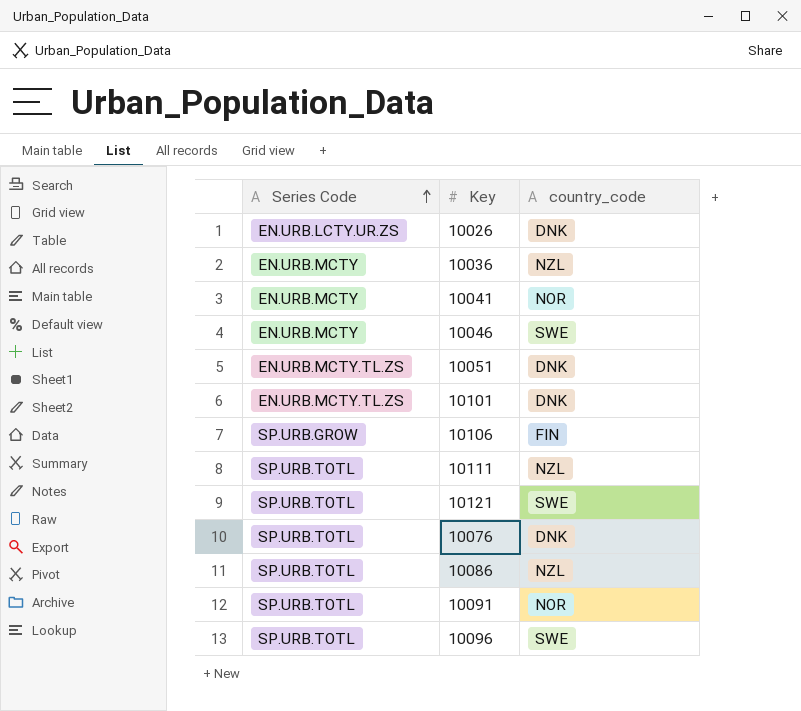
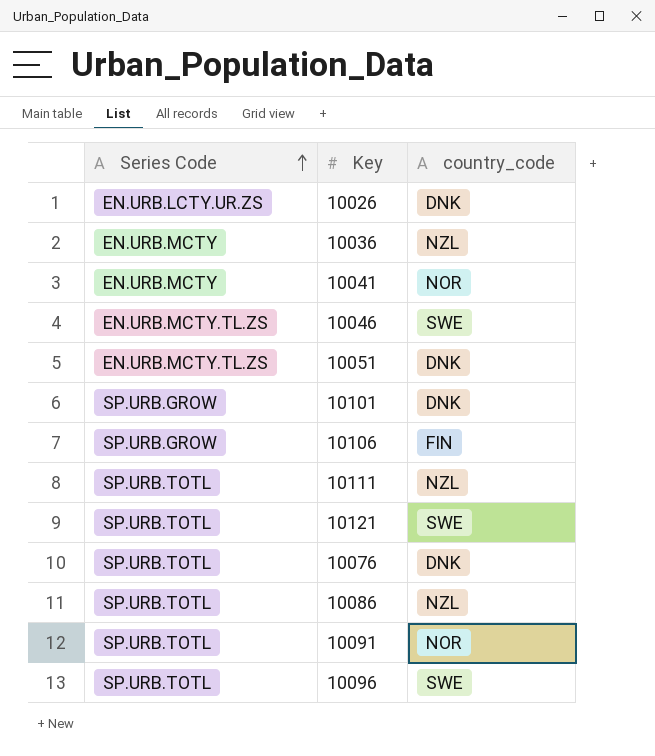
10046 | Series Code: EN.URB.MCTY -> EN.URB.MCTY.TL.ZS
10101 | Series Code: EN.URB.MCTY.TL.ZS -> SP.URB.GROW

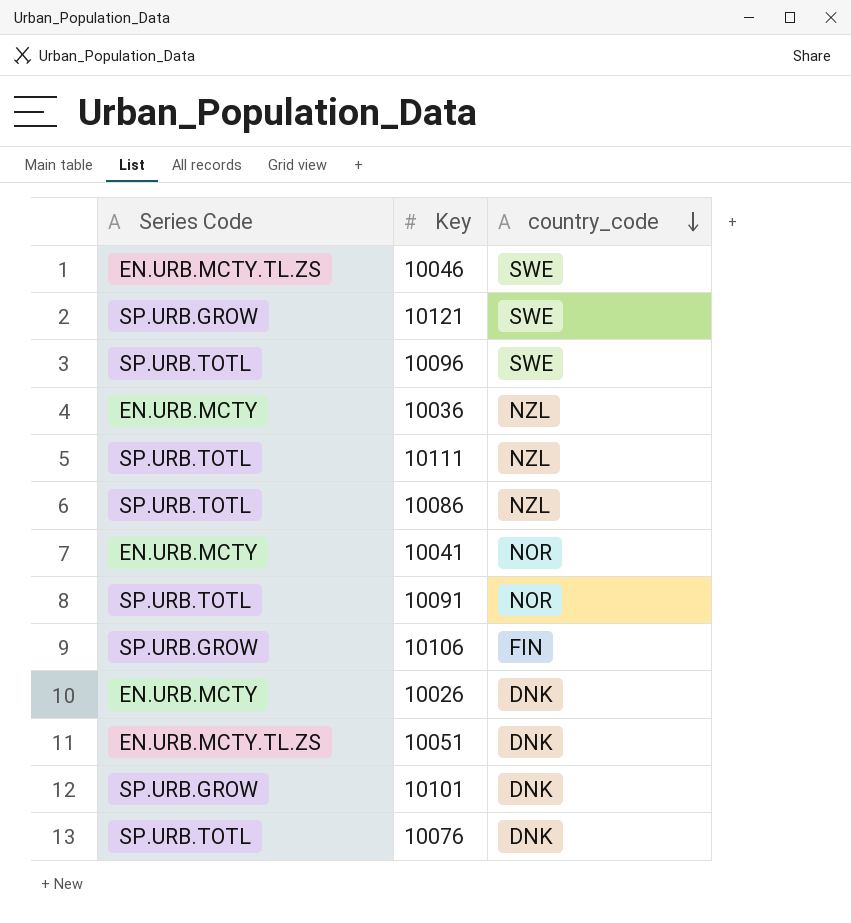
row order: Series Code ascending -> country_code descending
10121 | Series Code: SP.URB.TOTL -> SP.URB.GROW
10026 | Series Code: EN.URB.LCTY.UR.ZS -> EN.URB.MCTY

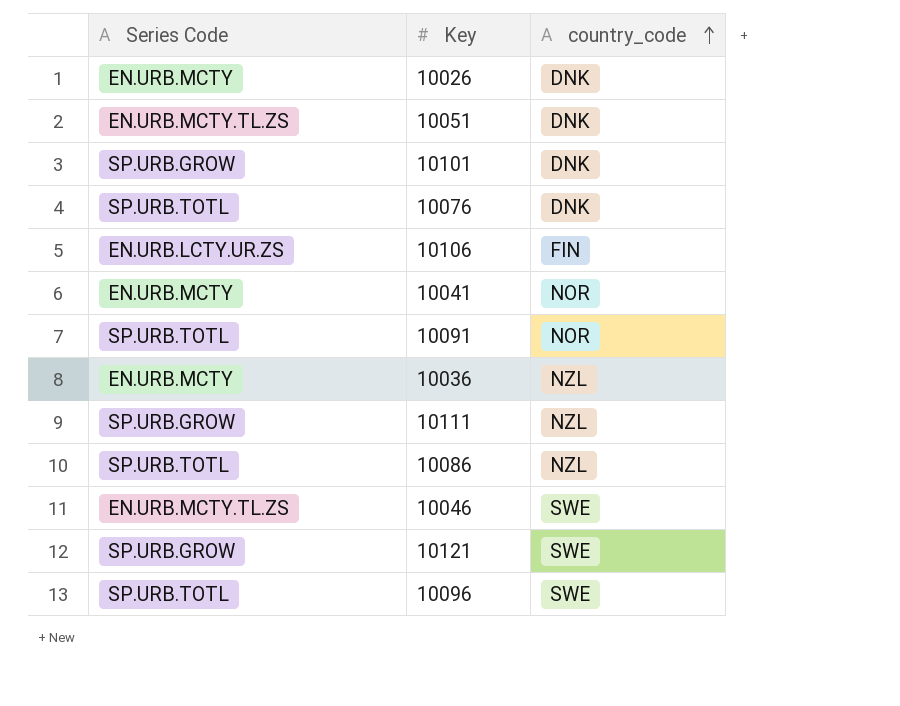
row order: country_code descending -> country_code ascending
10106 | Series Code: SP.URB.GROW -> EN.URB.LCTY.UR.ZS
10111 | Series Code: SP.URB.TOTL -> SP.URB.GROW

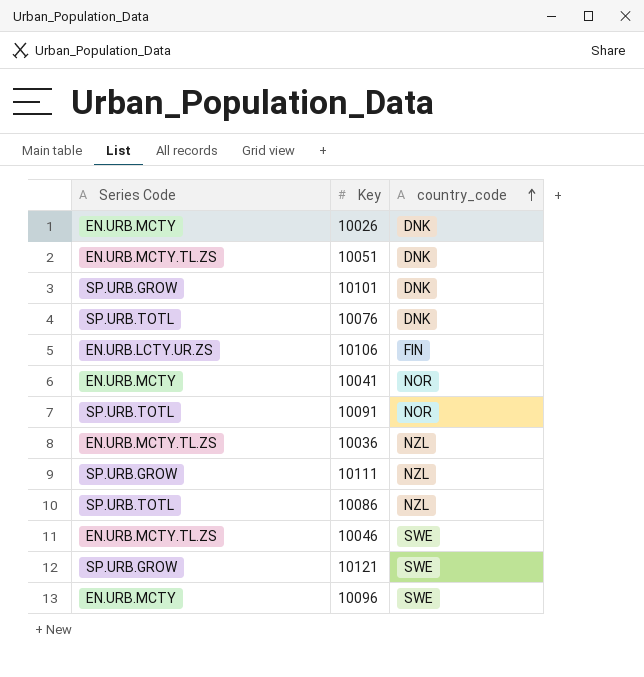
10036 | Series Code: EN.URB.MCTY -> EN.URB.MCTY.TL.ZS
10096 | Series Code: SP.URB.TOTL -> EN.URB.MCTY

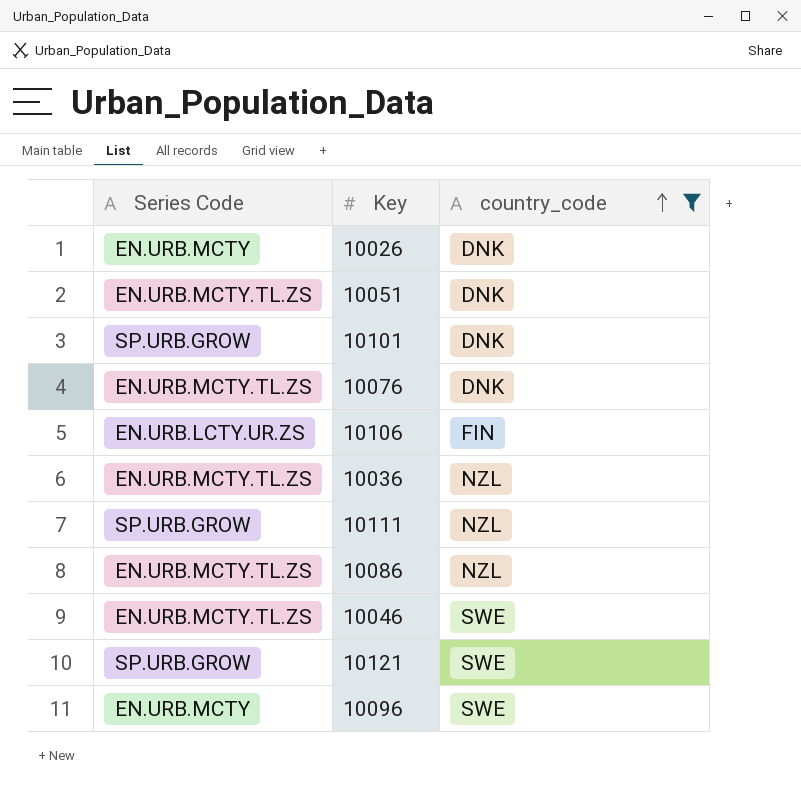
filter: none -> country_code != NOR
10076 | Series Code: SP.URB.TOTL -> EN.URB.MCTY.TL.ZS
10086 | Series Code: SP.URB.TOTL -> EN.URB.MCTY.TL.ZS

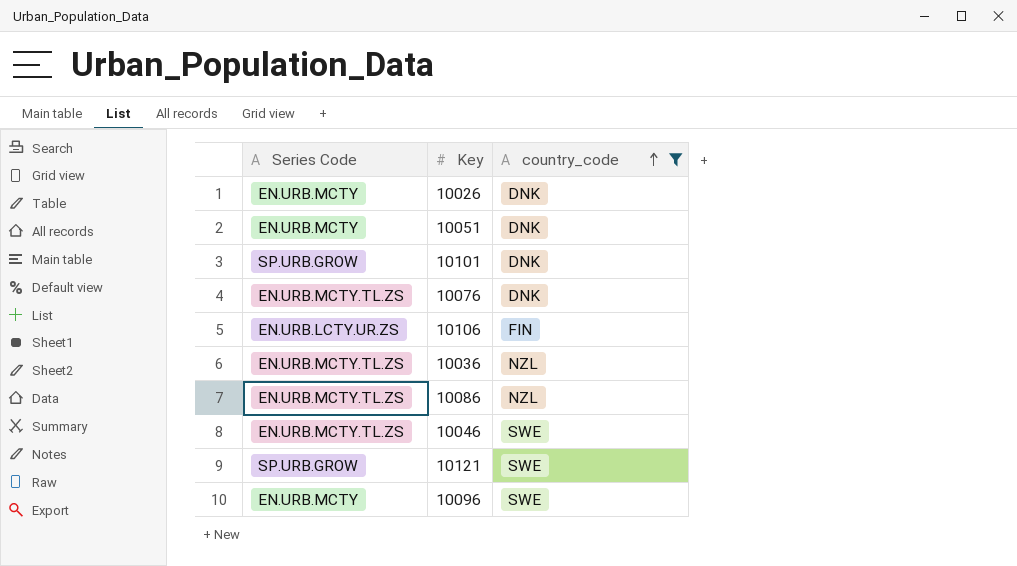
row 10111: SP.URB.GROW | NZL -> none
10051 | Series Code: EN.URB.MCTY.TL.ZS -> EN.URB.MCTY

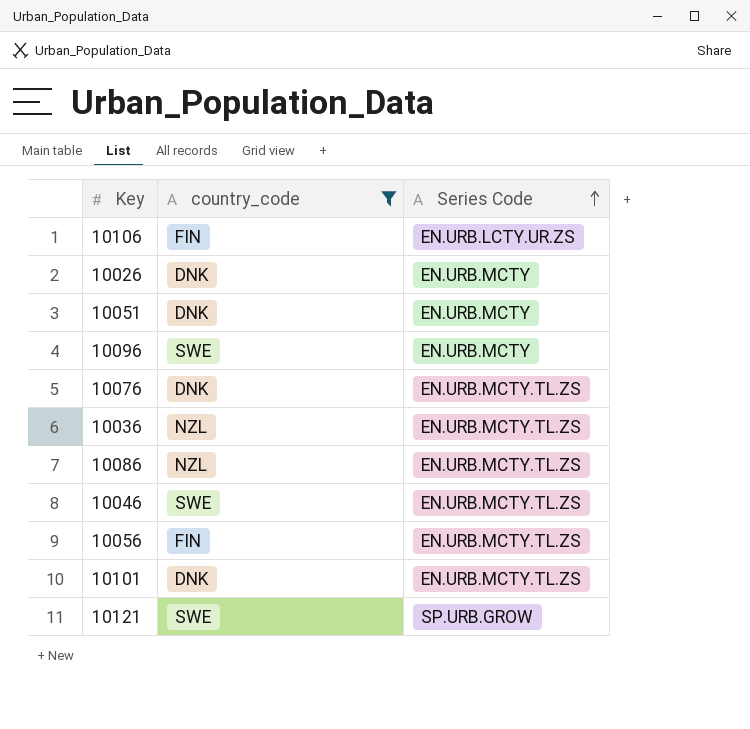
row order: country_code ascending -> Series Code ascending
column Series Code | position: 1 -> 3
row 10056: none -> FIN | EN.URB.MCTY.TL.ZS
10101 | Series Code: SP.URB.GROW -> EN.URB.MCTY.TL.ZS

